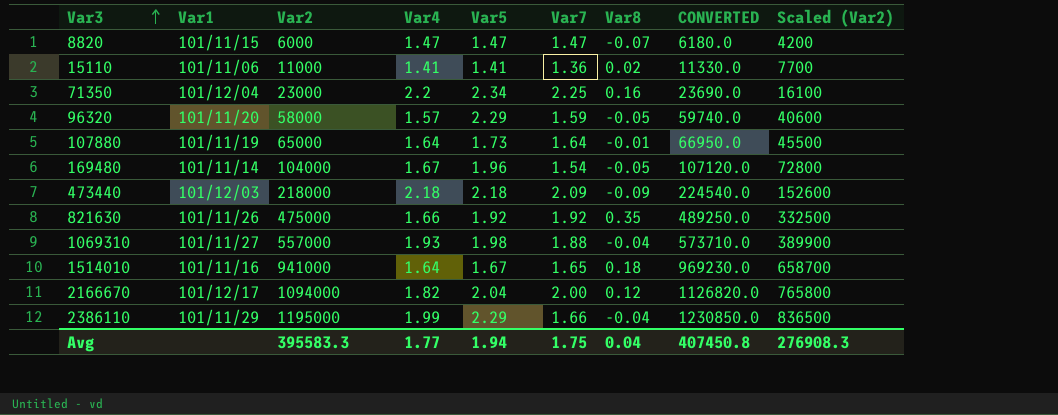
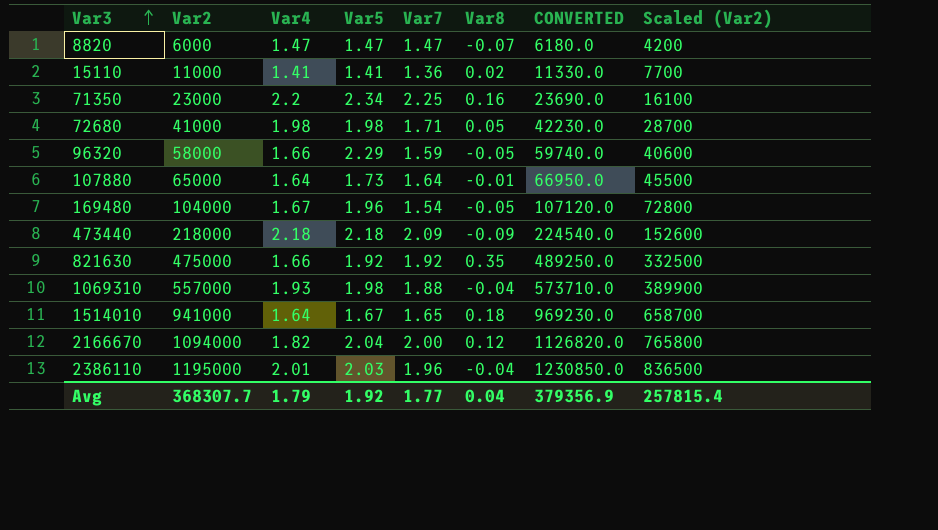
column Var1 | position: 2 -> none
row 72680: none -> 41000 | 1.98 | 1.98 | 1.71 | 0.05 | 42230.0 | 28700
96320 | Var4: 1.57 -> 1.66
2386110 | Var4: 1.99 -> 2.01
2386110 | Var5: 2.29 -> 2.03
2386110 | Var7: 1.66 -> 1.96
Avg | Var2: 395583.3 -> 368307.7
Avg | Var4: 1.77 -> 1.79
Avg | Var5: 1.94 -> 1.92
Avg | Var7: 1.75 -> 1.77
Avg | CONVERTED: 407450.8 -> 379356.9
Avg | Scaled (Var2): 276908.3 -> 257815.4

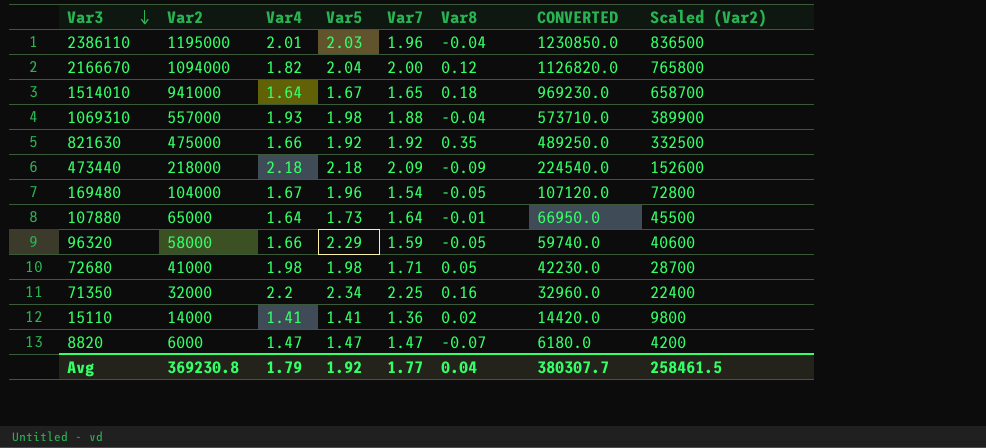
row order: Var3 ascending -> Var3 descending
71350 | Var2: 23000 -> 32000
71350 | CONVERTED: 23690.0 -> 32960.0
71350 | Scaled (Var2): 16100 -> 22400
15110 | Var2: 11000 -> 14000
15110 | CONVERTED: 11330.0 -> 14420.0
15110 | Scaled (Var2): 7700 -> 9800
Avg | Var2: 368307.7 -> 369230.8
Avg | CONVERTED: 379356.9 -> 380307.7
Avg | Scaled (Var2): 257815.4 -> 258461.5

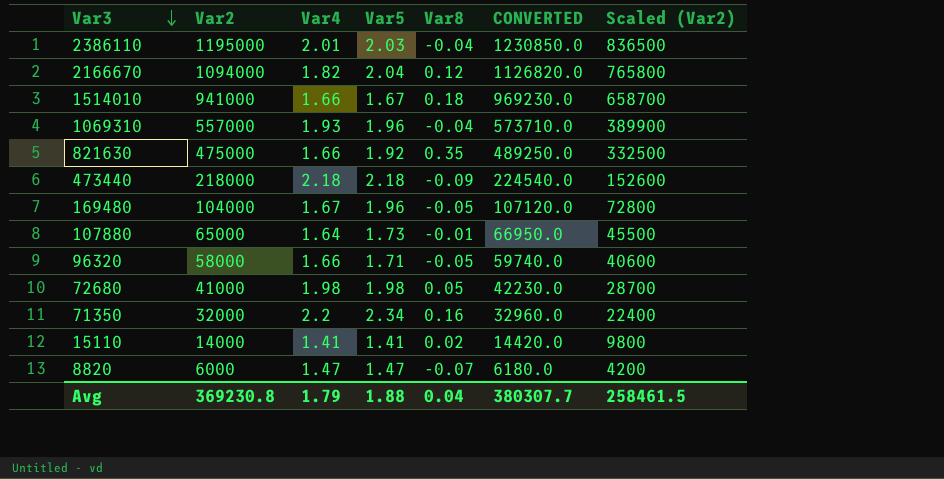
column Var7 | position: 5 -> none
1514010 | Var4: 1.64 -> 1.66
1069310 | Var5: 1.98 -> 1.96
96320 | Var5: 2.29 -> 1.71
Avg | Var5: 1.92 -> 1.88

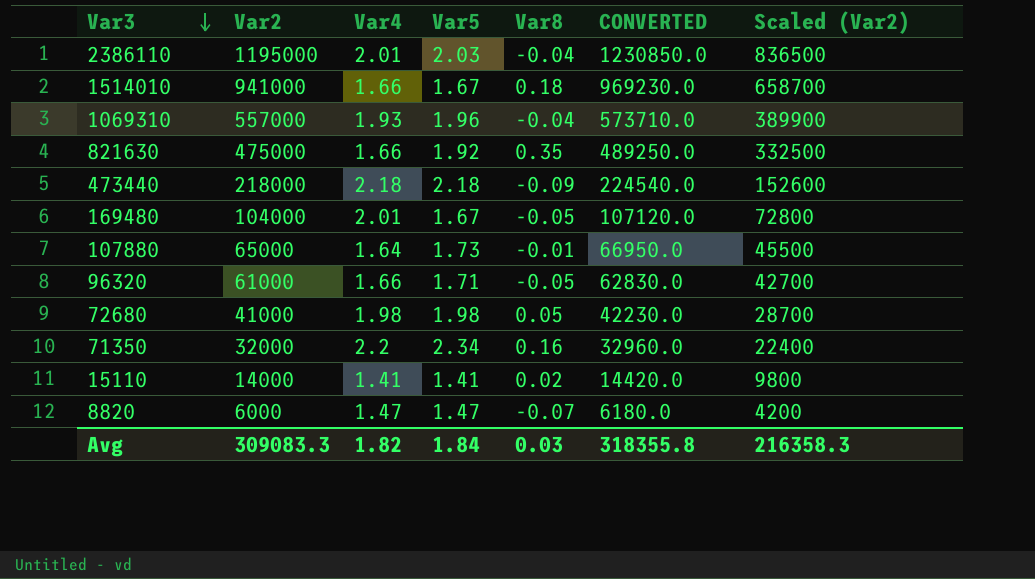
row 2166670: 1094000 | 1.82 | 2.04 | 0.12 | 1126820.0 | 765800 -> none
169480 | Var4: 1.67 -> 2.01
169480 | Var5: 1.96 -> 1.67
96320 | Var2: 58000 -> 61000
96320 | CONVERTED: 59740.0 -> 62830.0
96320 | Scaled (Var2): 40600 -> 42700
Avg | Var2: 369230.8 -> 309083.3
Avg | Var4: 1.79 -> 1.82
Avg | Var5: 1.88 -> 1.84
Avg | Var8: 0.04 -> 0.03
Avg | CONVERTED: 380307.7 -> 318355.8
Avg | Scaled (Var2): 258461.5 -> 216358.3

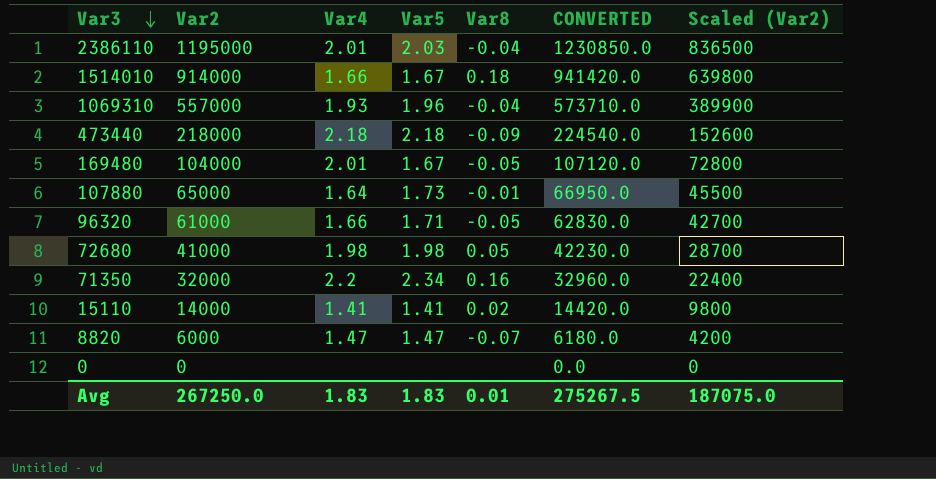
row 821630: 475000 | 1.66 | 1.92 | 0.35 | 489250.0 | 332500 -> none
1514010 | Var2: 941000 -> 914000
1514010 | CONVERTED: 969230.0 -> 941420.0
1514010 | Scaled (Var2): 658700 -> 639800
row 0: none -> 0 | none | none | none | 0.0 | 0
Avg | Var2: 309083.3 -> 267250.0
Avg | Var4: 1.82 -> 1.83
Avg | Var5: 1.84 -> 1.83
Avg | Var8: 0.03 -> 0.01
Avg | CONVERTED: 318355.8 -> 275267.5
Avg | Scaled (Var2): 216358.3 -> 187075.0

